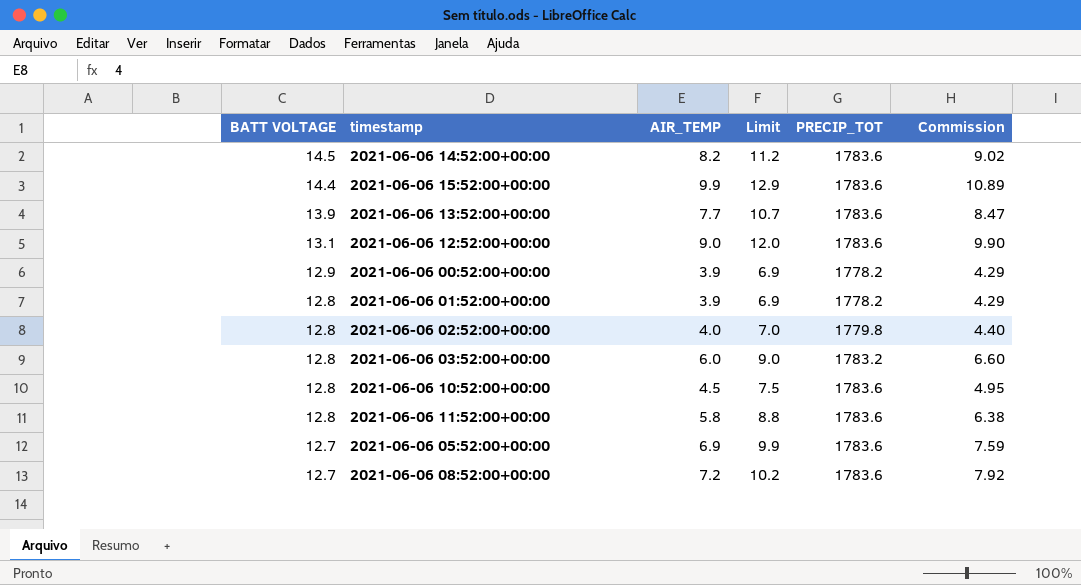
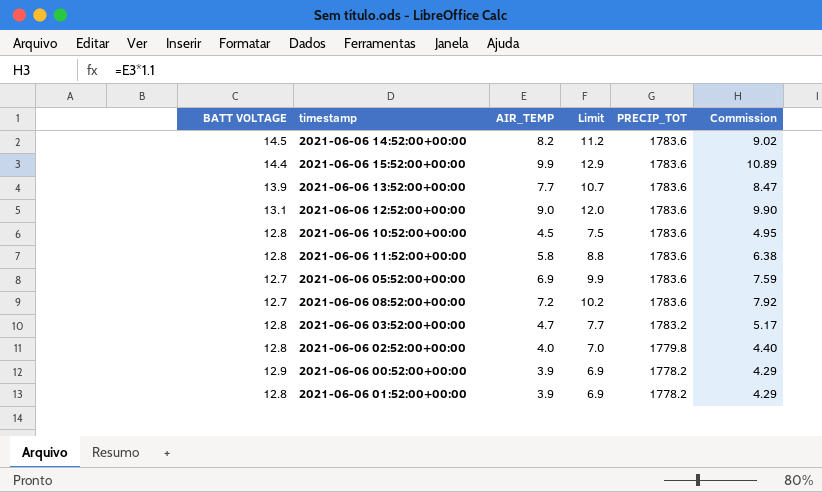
row order: BATT VOLTAGE descending -> PRECIP_TOT descending
2021-06-06 03:52:00+00:00 | AIR_TEMP: 6.0 -> 4.7
2021-06-06 03:52:00+00:00 | Limit: 9.0 -> 7.7
2021-06-06 03:52:00+00:00 | Commission: 6.60 -> 5.17

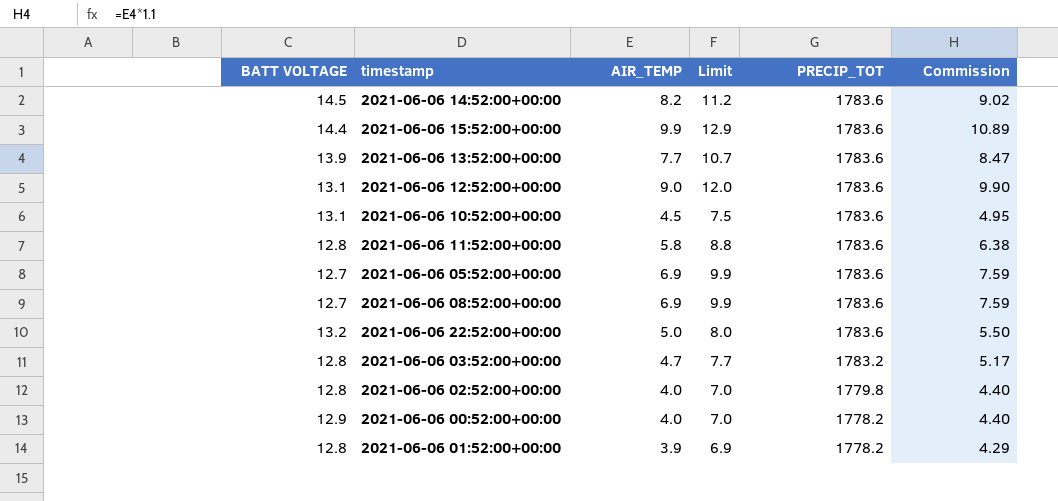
2021-06-06 10:52:00+00:00 | BATT VOLTAGE: 12.8 -> 13.1
2021-06-06 08:52:00+00:00 | AIR_TEMP: 7.2 -> 6.9
2021-06-06 08:52:00+00:00 | Limit: 10.2 -> 9.9
2021-06-06 08:52:00+00:00 | Commission: 7.92 -> 7.59
row 2021-06-06 22:52:00+00:00: none -> 13.2 | 5.0 | 8.0 | 1783.6 | 5.50
2021-06-06 00:52:00+00:00 | AIR_TEMP: 3.9 -> 4.0
2021-06-06 00:52:00+00:00 | Limit: 6.9 -> 7.0
2021-06-06 00:52:00+00:00 | Commission: 4.29 -> 4.40

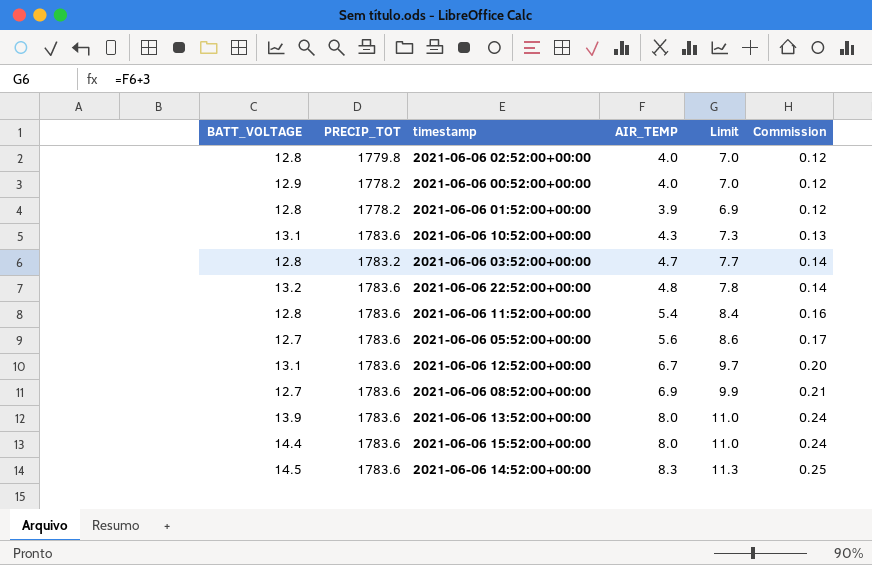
row order: PRECIP_TOT descending -> Commission ascending
column name: BATT VOLTAGE -> BATT_VOLTAGE
column PRECIP_TOT | position: 5 -> 2
column Commission | formula: [AIR_TEMP] * 1.1 -> [AIR_TEMP] * 0.03
2021-06-06 10:52:00+00:00 | AIR_TEMP: 4.5 -> 4.3
2021-06-06 10:52:00+00:00 | Limit: 7.5 -> 7.3
2021-06-06 22:52:00+00:00 | AIR_TEMP: 5.0 -> 4.8
2021-06-06 22:52:00+00:00 | Limit: 8.0 -> 7.8
2021-06-06 11:52:00+00:00 | AIR_TEMP: 5.8 -> 5.4
2021-06-06 11:52:00+00:00 | Limit: 8.8 -> 8.4
2021-06-06 05:52:00+00:00 | AIR_TEMP: 6.9 -> 5.6
2021-06-06 05:52:00+00:00 | Limit: 9.9 -> 8.6
2021-06-06 12:52:00+00:00 | AIR_TEMP: 9.0 -> 6.7
2021-06-06 12:52:00+00:00 | Limit: 12.0 -> 9.7
2021-06-06 13:52:00+00:00 | AIR_TEMP: 7.7 -> 8.0
2021-06-06 13:52:00+00:00 | Limit: 10.7 -> 11.0
2021-06-06 15:52:00+00:00 | AIR_TEMP: 9.9 -> 8.0
2021-06-06 15:52:00+00:00 | Limit: 12.9 -> 11.0
2021-06-06 14:52:00+00:00 | AIR_TEMP: 8.2 -> 8.3
2021-06-06 14:52:00+00:00 | Limit: 11.2 -> 11.3

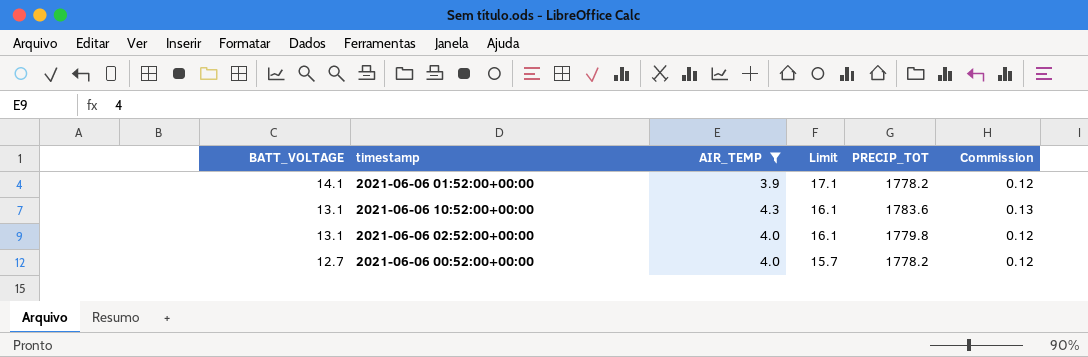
filter: none -> AIR_TEMP <= 4.3
row order: Commission ascending -> BATT_VOLTAGE descending
column Limit | formula: [AIR_TEMP] + 3 -> [BATT_VOLTAGE] + 3
column PRECIP_TOT | position: 2 -> 5
2021-06-06 01:52:00+00:00 | BATT_VOLTAGE: 12.8 -> 14.1
2021-06-06 02:52:00+00:00 | BATT_VOLTAGE: 12.8 -> 13.1
2021-06-06 00:52:00+00:00 | BATT_VOLTAGE: 12.9 -> 12.7

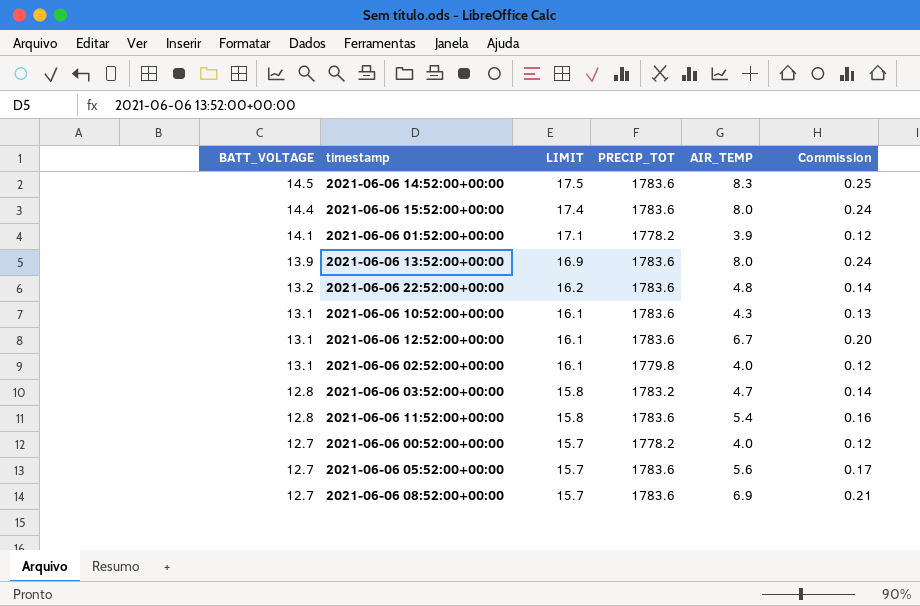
filter: AIR_TEMP <= 4.3 -> none
column name: Limit -> LIMIT
column AIR_TEMP | position: 3 -> 5

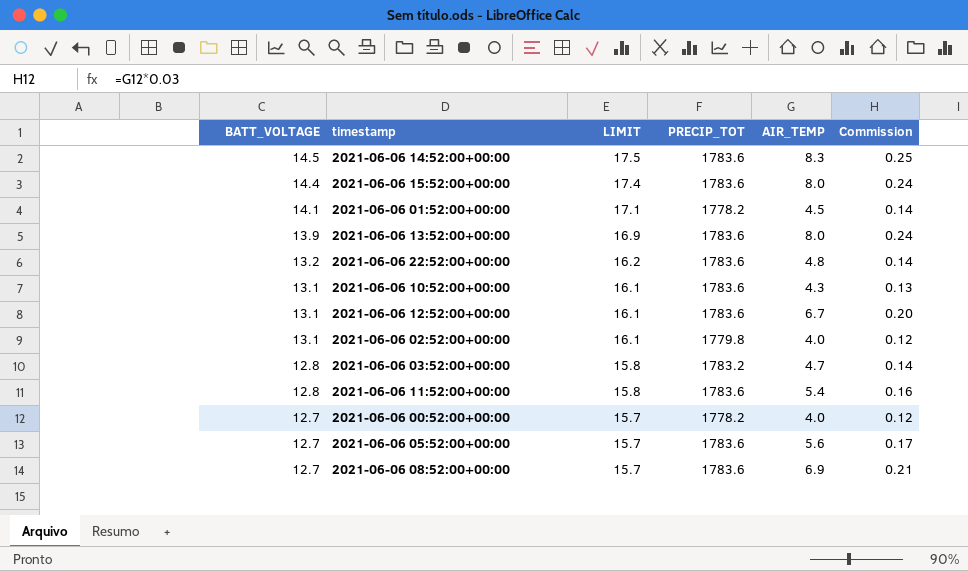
2021-06-06 01:52:00+00:00 | AIR_TEMP: 3.9 -> 4.5
2021-06-06 01:52:00+00:00 | Commission: 0.12 -> 0.14

